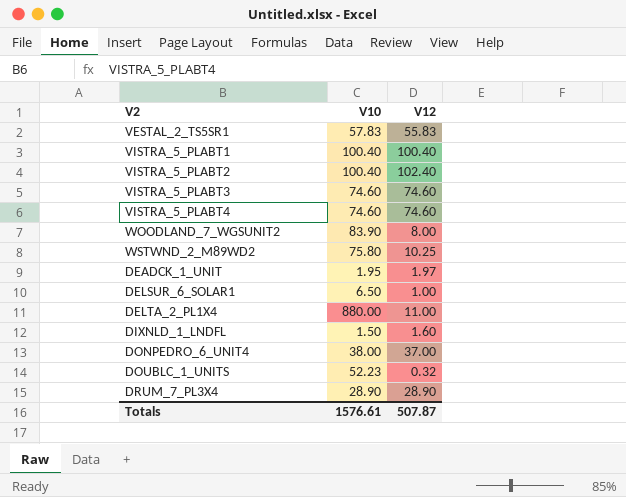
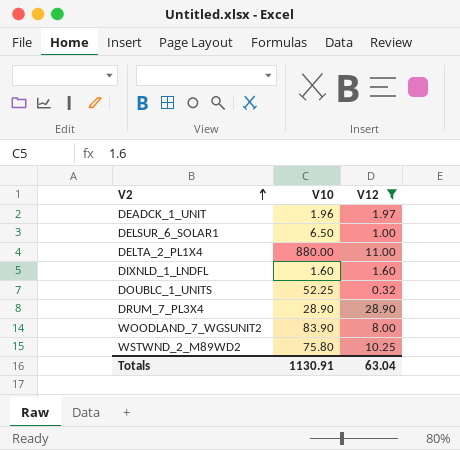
filter: none -> V12 <= 28.90
row order: none -> V2 ascending
DEADCK_1_UNIT | V10: 1.95 -> 1.96
DIXNLD_1_LNDFL | V10: 1.50 -> 1.60
DOUBLC_1_UNITS | V10: 52.23 -> 52.25
Totals | V10: 1576.61 -> 1130.91
Totals | V12: 507.87 -> 63.04

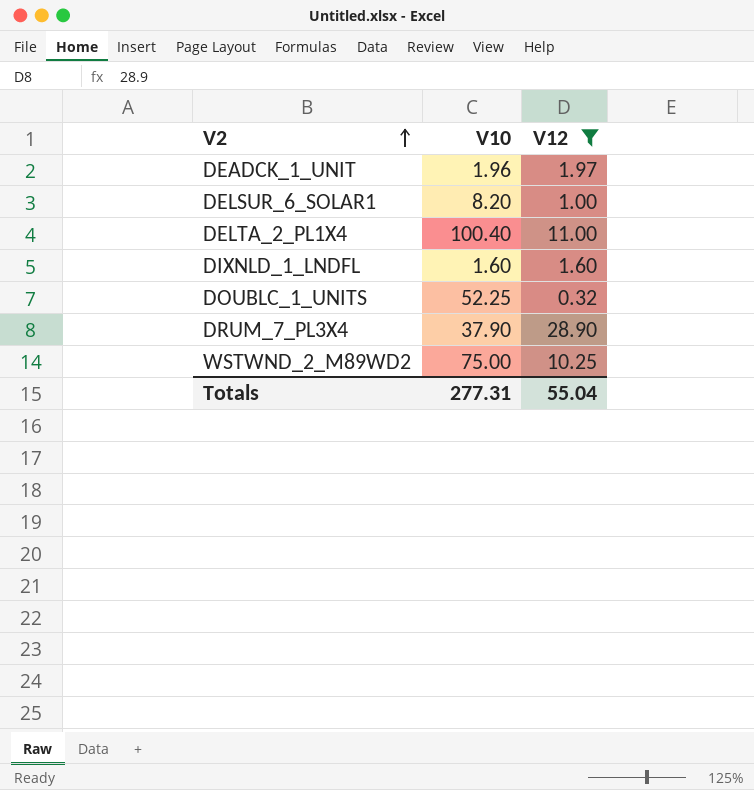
row WOODLAND_7_WGSUNIT2: 83.90 | 8.00 -> none
DELSUR_6_SOLAR1 | V10: 6.50 -> 8.20
DELTA_2_PL1X4 | V10: 880.00 -> 100.40
DRUM_7_PL3X4 | V10: 28.90 -> 37.90
WSTWND_2_M89WD2 | V10: 75.80 -> 75.00
Totals | V10: 1130.91 -> 277.31
Totals | V12: 63.04 -> 55.04

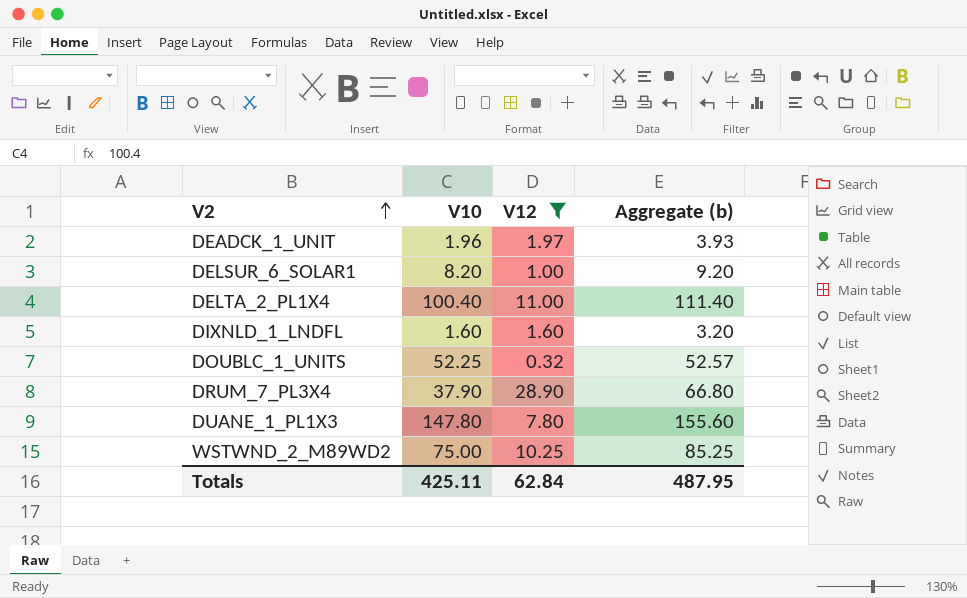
column Aggregate (b) | formula: none -> [V10] + [V12]
row DUANE_1_PL1X3: none -> 147.80 | 7.80 | 155.60
Totals | V10: 277.31 -> 425.11
Totals | V12: 55.04 -> 62.84

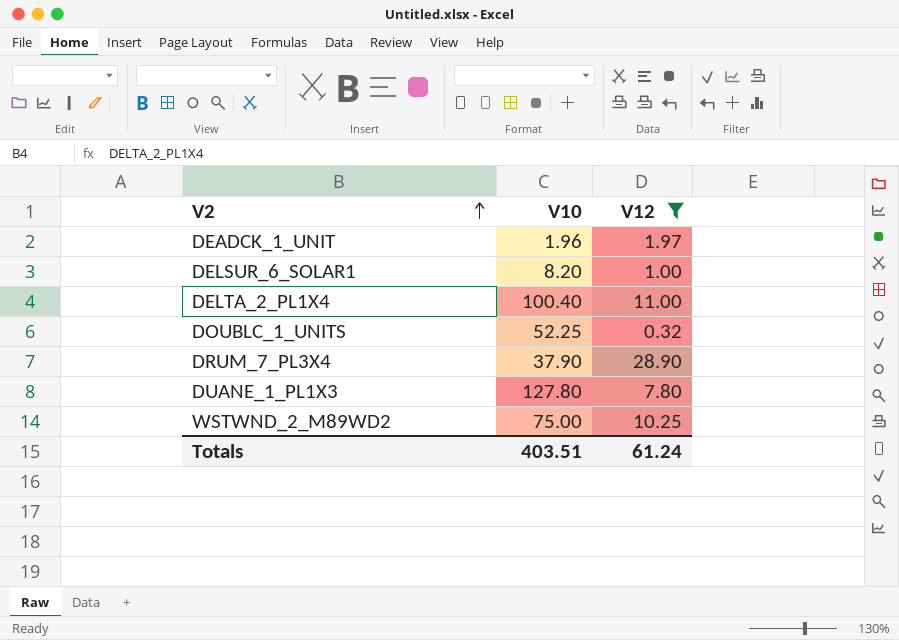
column Aggregate (b) | formula: [V10] + [V12] -> none
row DIXNLD_1_LNDFL: 1.60 | 1.60 | 3.20 -> none
DUANE_1_PL1X3 | V10: 147.80 -> 127.80
Totals | V10: 425.11 -> 403.51
Totals | V12: 62.84 -> 61.24

